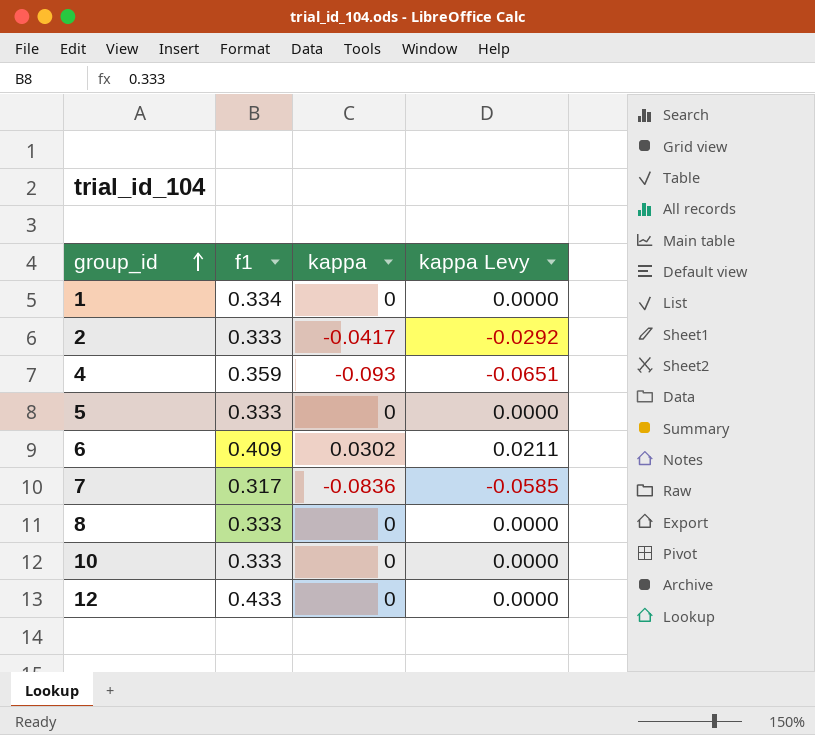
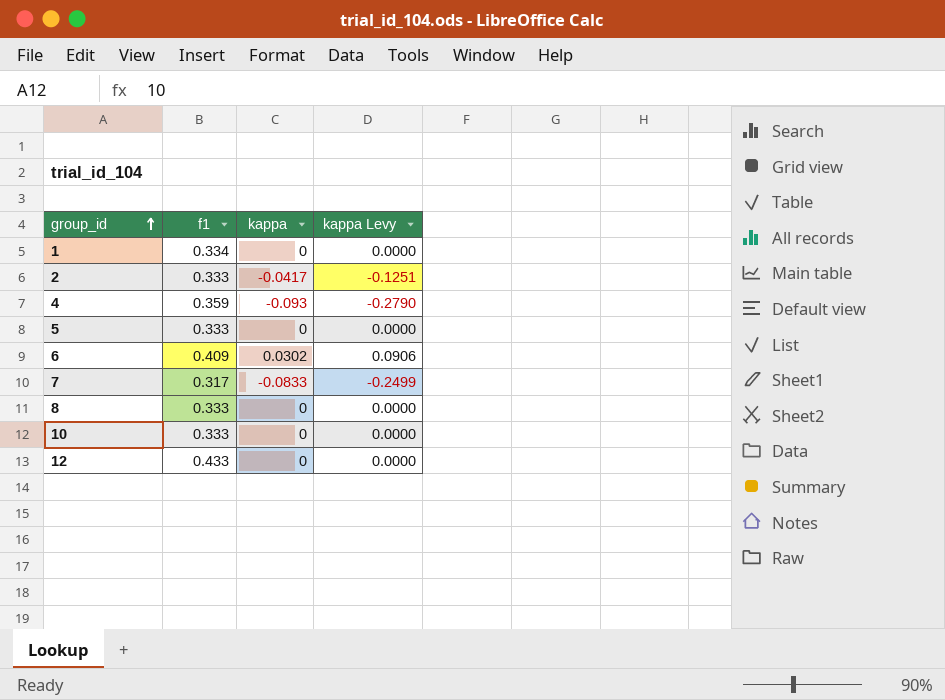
column kappa Levy | formula: [kappa] * 0.7 -> [kappa] * 3
7 | kappa: -0.0836 -> -0.0833

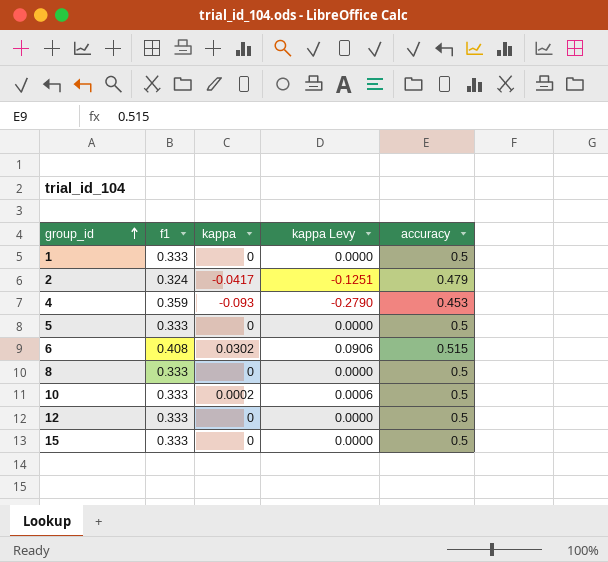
column accuracy | position: none -> 5
row 7: 0.317 | -0.0833 | -0.2499 -> none
1 | f1: 0.334 -> 0.333
2 | f1: 0.333 -> 0.324
6 | f1: 0.409 -> 0.408
10 | kappa: 0 -> 0.0002
10 | kappa Levy: 0.0000 -> 0.0006
12 | f1: 0.433 -> 0.333
row 15: none -> 0.333 | 0 | 0.0000 | 0.5

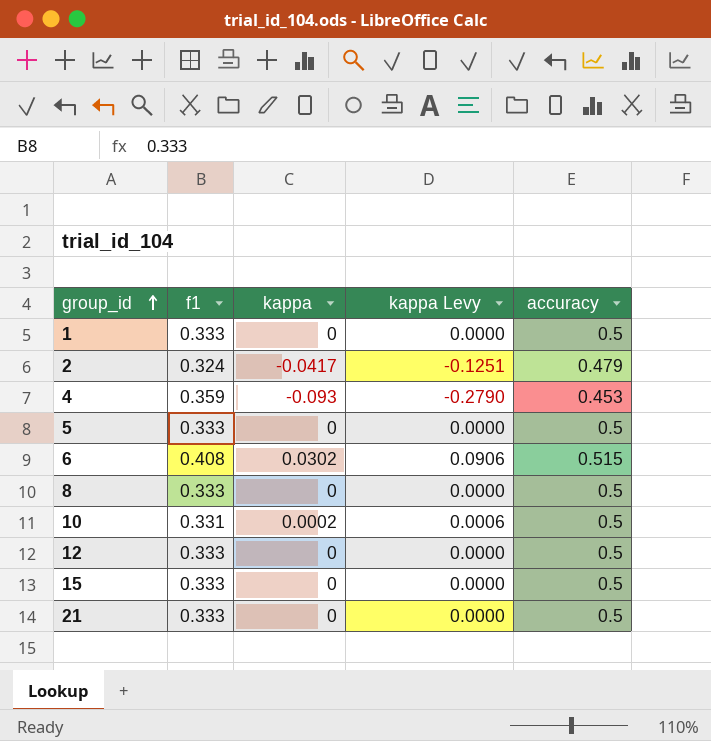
10 | f1: 0.333 -> 0.331
row 21: none -> 0.333 | 0 | 0.0000 | 0.5

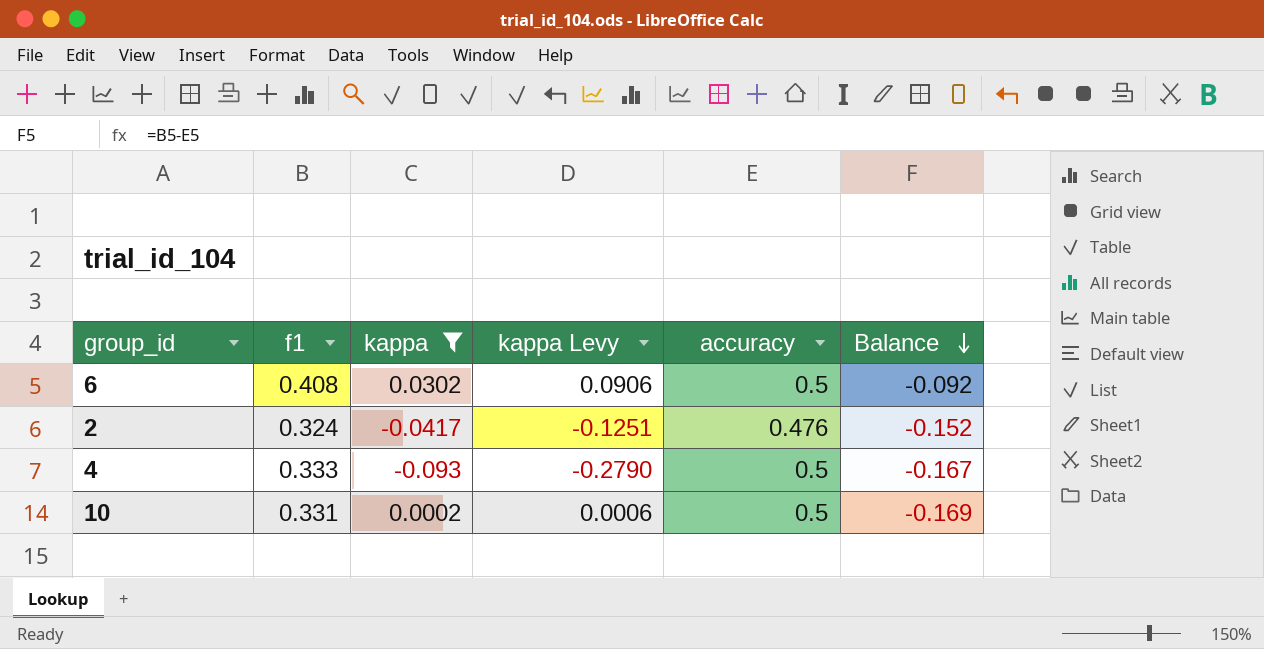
filter: none -> kappa != 0
row order: group_id ascending -> Balance descending
column Balance | formula: none -> [f1] - [accuracy]
6 | accuracy: 0.515 -> 0.5
2 | accuracy: 0.479 -> 0.476
4 | f1: 0.359 -> 0.333
4 | accuracy: 0.453 -> 0.5

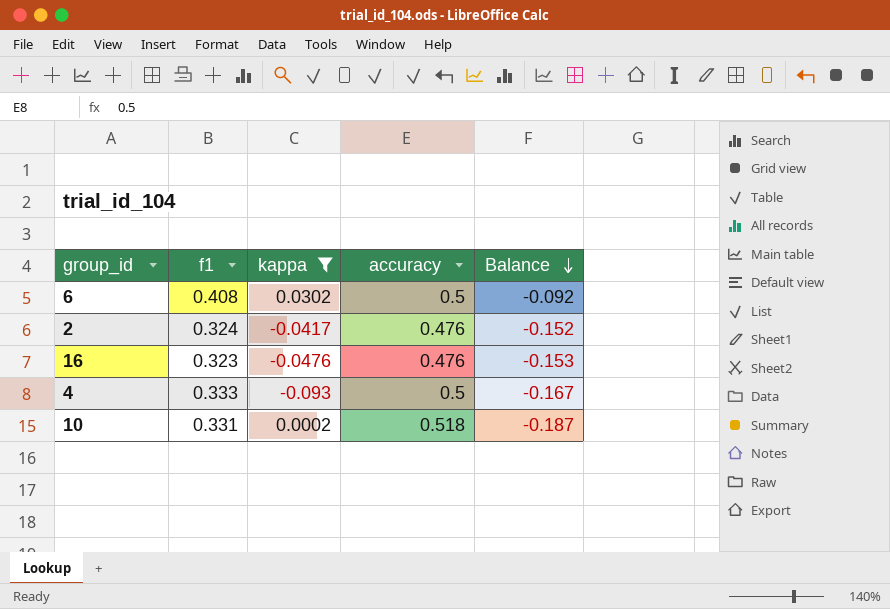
column kappa Levy | formula: [kappa] * 3 -> none
row 16: none -> 0.323 | -0.0476 | 0.476 | -0.153
10 | accuracy: 0.5 -> 0.518
10 | Balance: -0.169 -> -0.187

